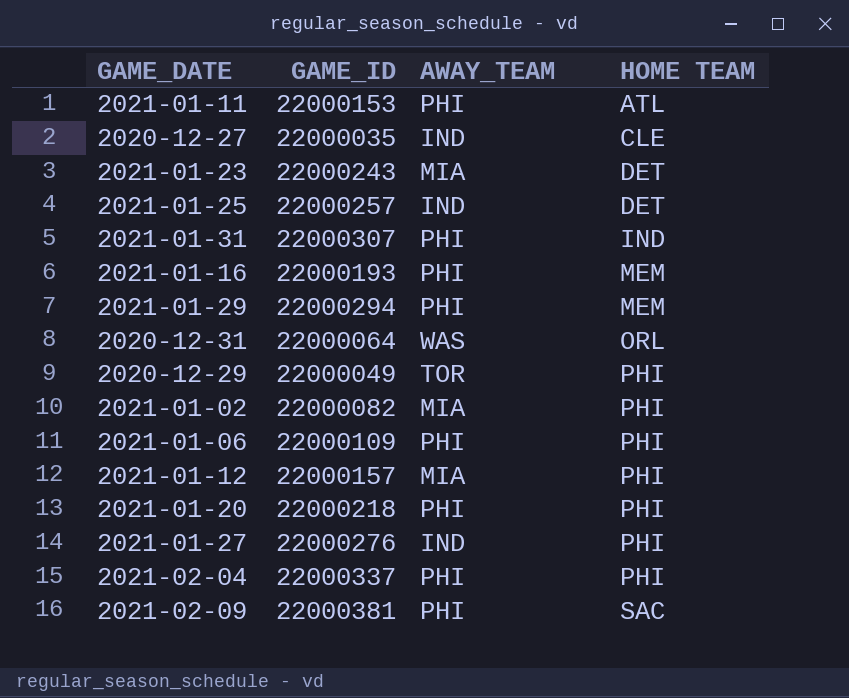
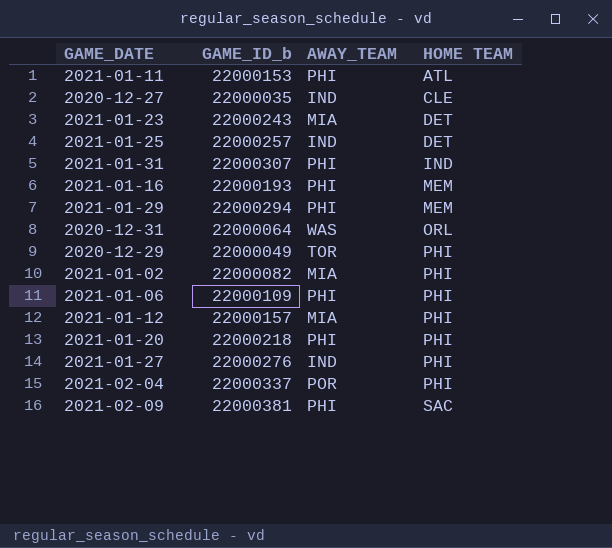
column name: GAME_ID -> GAME_ID_b
2021-02-04 | AWAY_TEAM: PHI -> POR

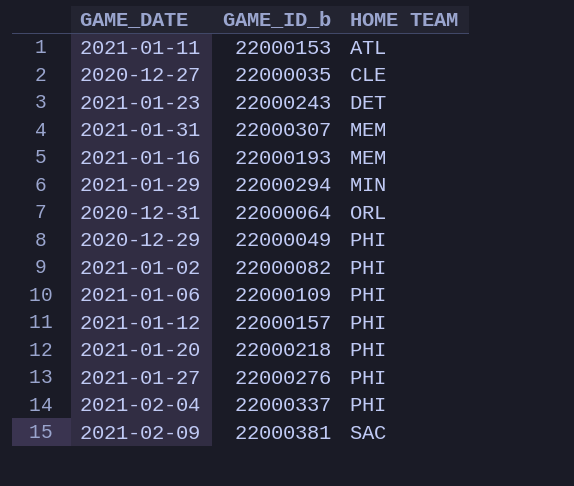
column AWAY_TEAM | position: 3 -> none
row 2021-01-25: 22000257 | IND | DET -> none
2021-01-31 | HOME TEAM: IND -> MEM
2021-01-29 | HOME TEAM: MEM -> MIN

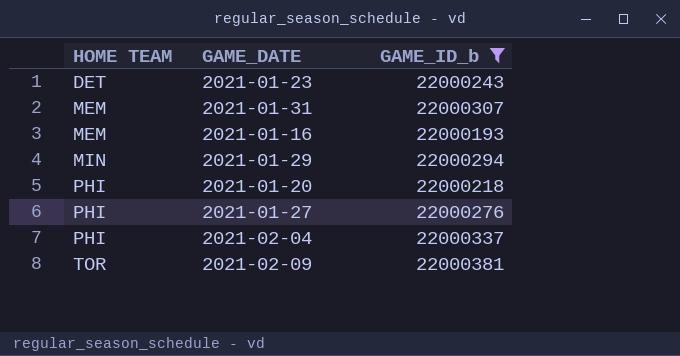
filter: none -> GAME_ID_b >= 22000193
column HOME TEAM | position: 3 -> 1
2021-02-09 | HOME TEAM: SAC -> TOR

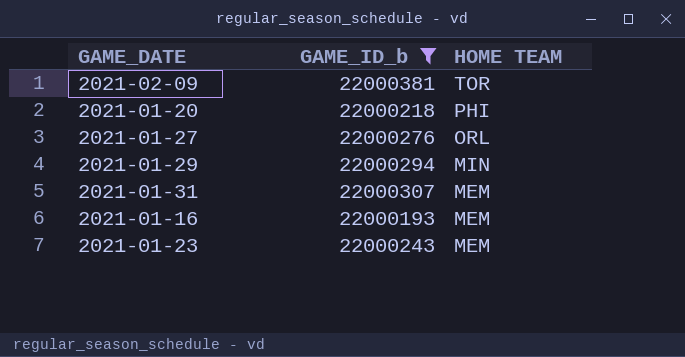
row order: HOME TEAM ascending -> HOME TEAM descending
column HOME TEAM | position: 1 -> 3
row 2021-02-04: PHI | 22000337 -> none
2021-01-27 | HOME TEAM: PHI -> ORL
2021-01-23 | HOME TEAM: DET -> MEM

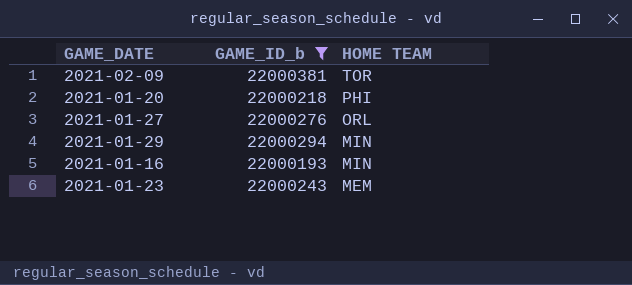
row 2021-01-31: 22000307 | MEM -> none
2021-01-16 | HOME TEAM: MEM -> MIN

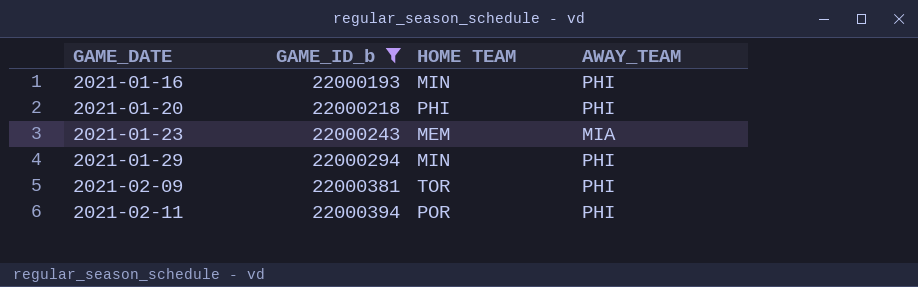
row order: HOME TEAM descending -> GAME_DATE ascending
column AWAY_TEAM | position: none -> 4
row 2021-01-27: 22000276 | ORL -> none
row 2021-02-11: none -> 22000394 | POR | PHI

